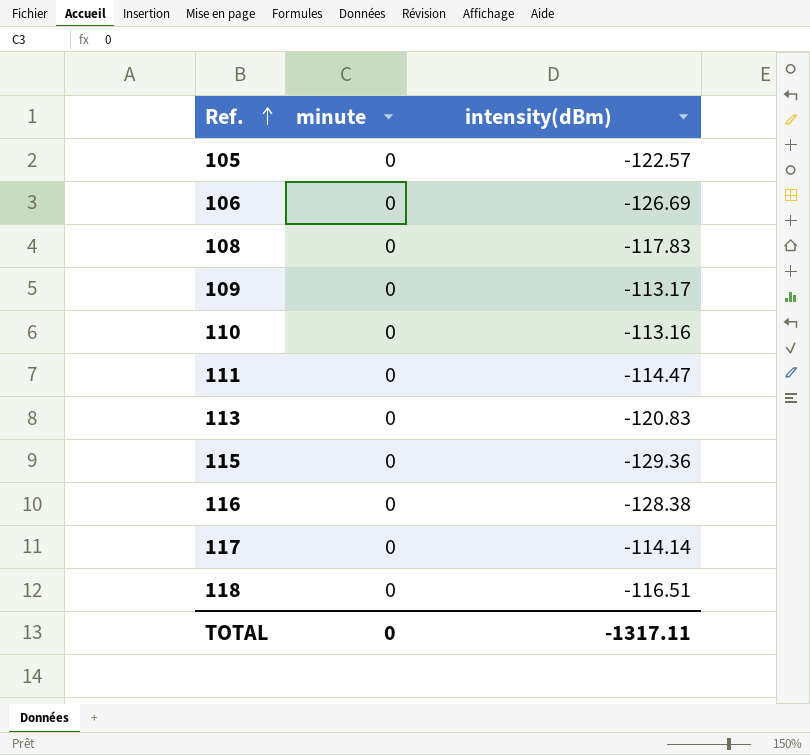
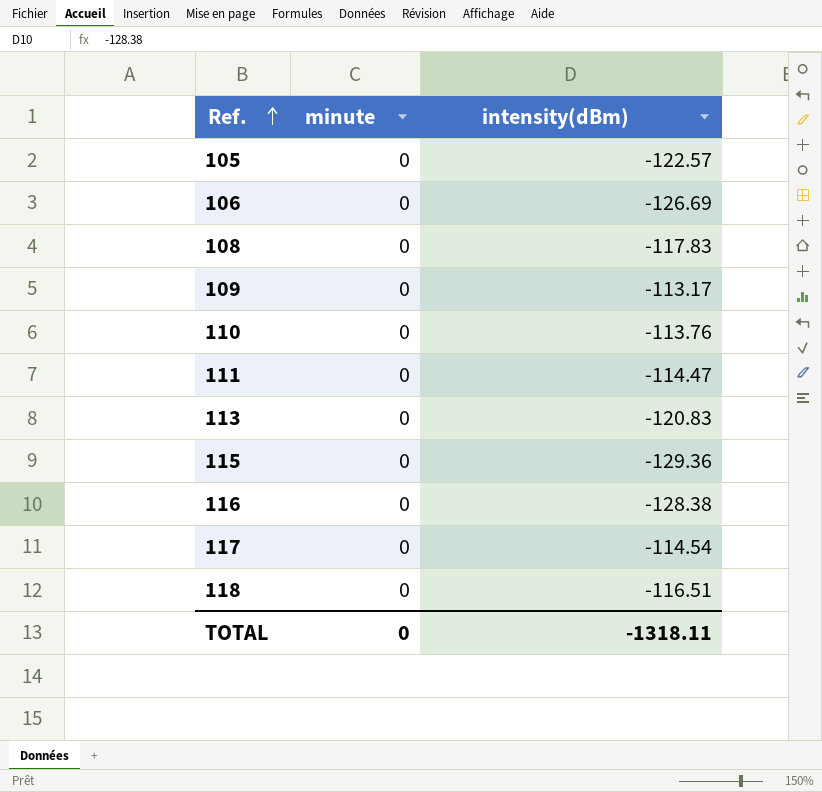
110 | intensity(dBm): -113.16 -> -113.76
117 | intensity(dBm): -114.14 -> -114.54
TOTAL | intensity(dBm): -1317.11 -> -1318.11

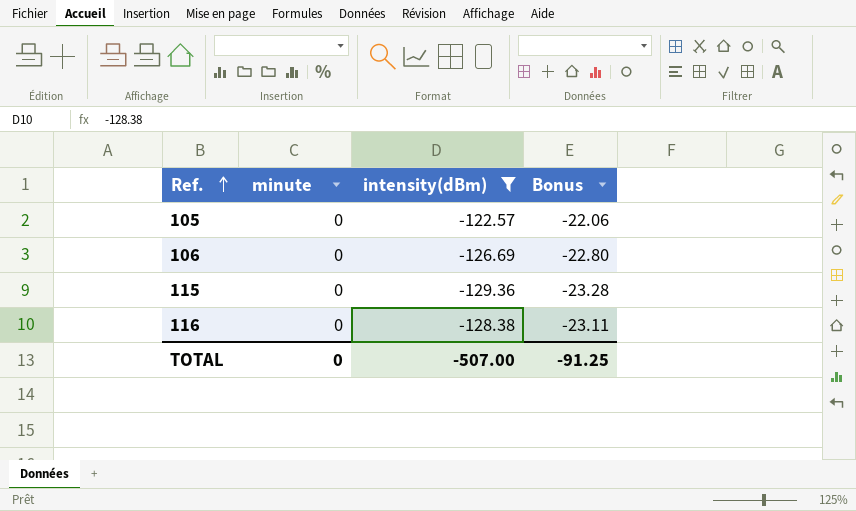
filter: none -> intensity(dBm) <= -122.57
column Bonus | formula: none -> [intensity(dBm)] * 0.18
TOTAL | intensity(dBm): -1318.11 -> -507.00

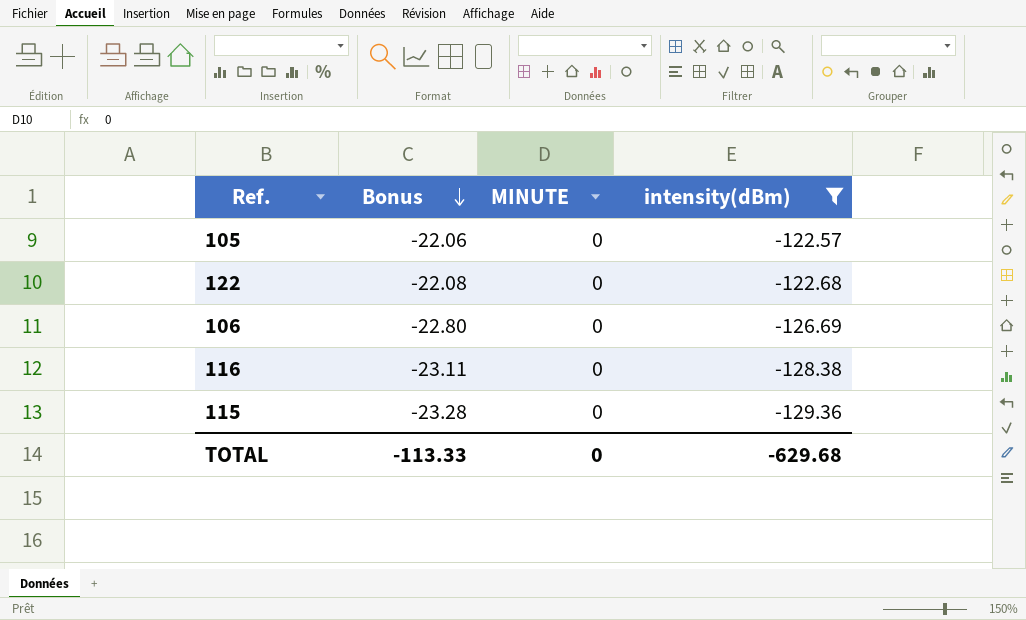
row order: Ref. ascending -> Bonus descending
column Bonus | position: 4 -> 2
column name: minute -> MINUTE
row 122: none -> -22.08 | 0 | -122.68
TOTAL | Bonus: -91.25 -> -113.33
TOTAL | intensity(dBm): -507.00 -> -629.68

